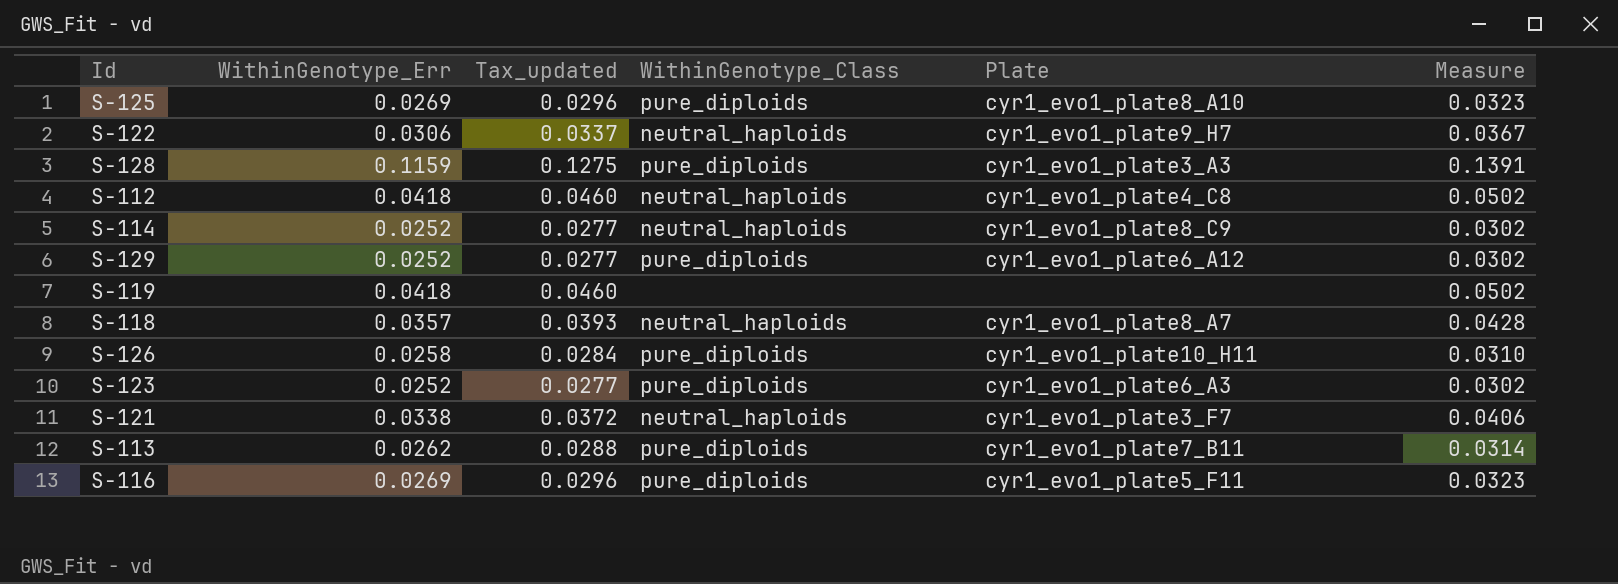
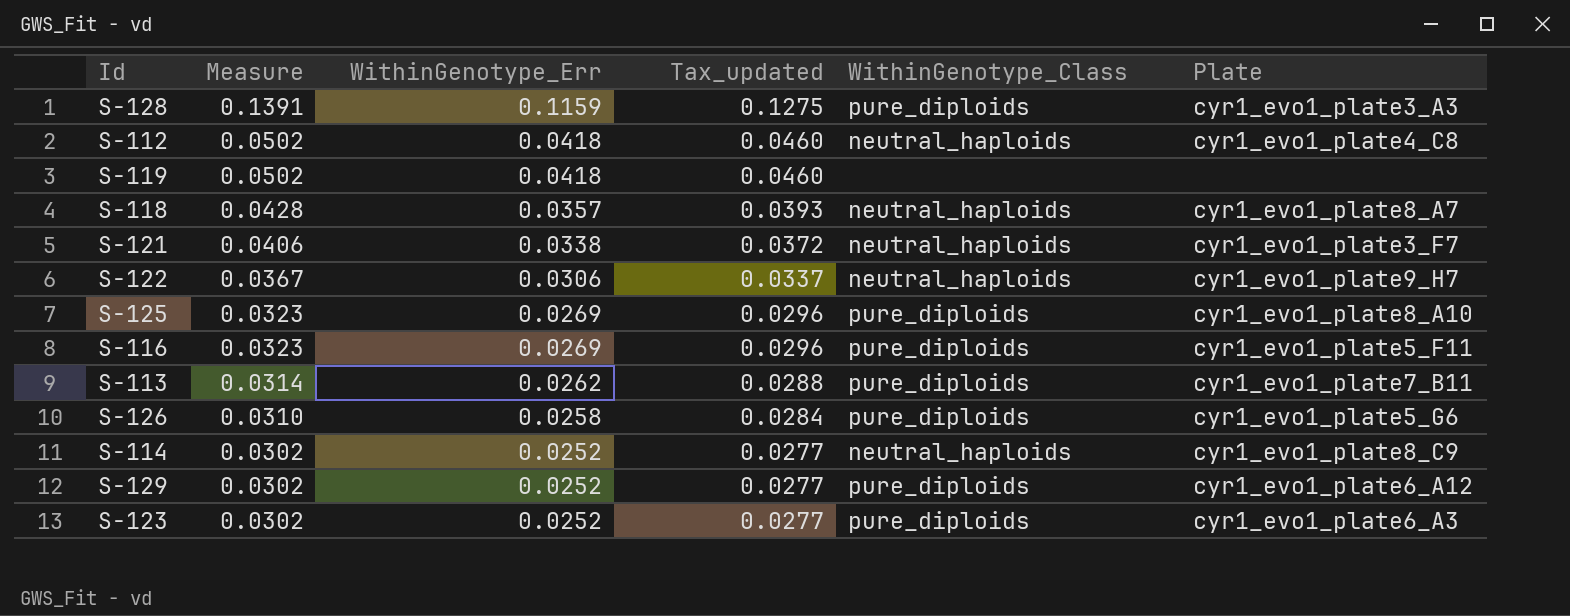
row order: none -> Measure descending
column Measure | position: 6 -> 2
S-126 | Plate: cyr1_evo1_plate10_H11 -> cyr1_evo1_plate5_G6

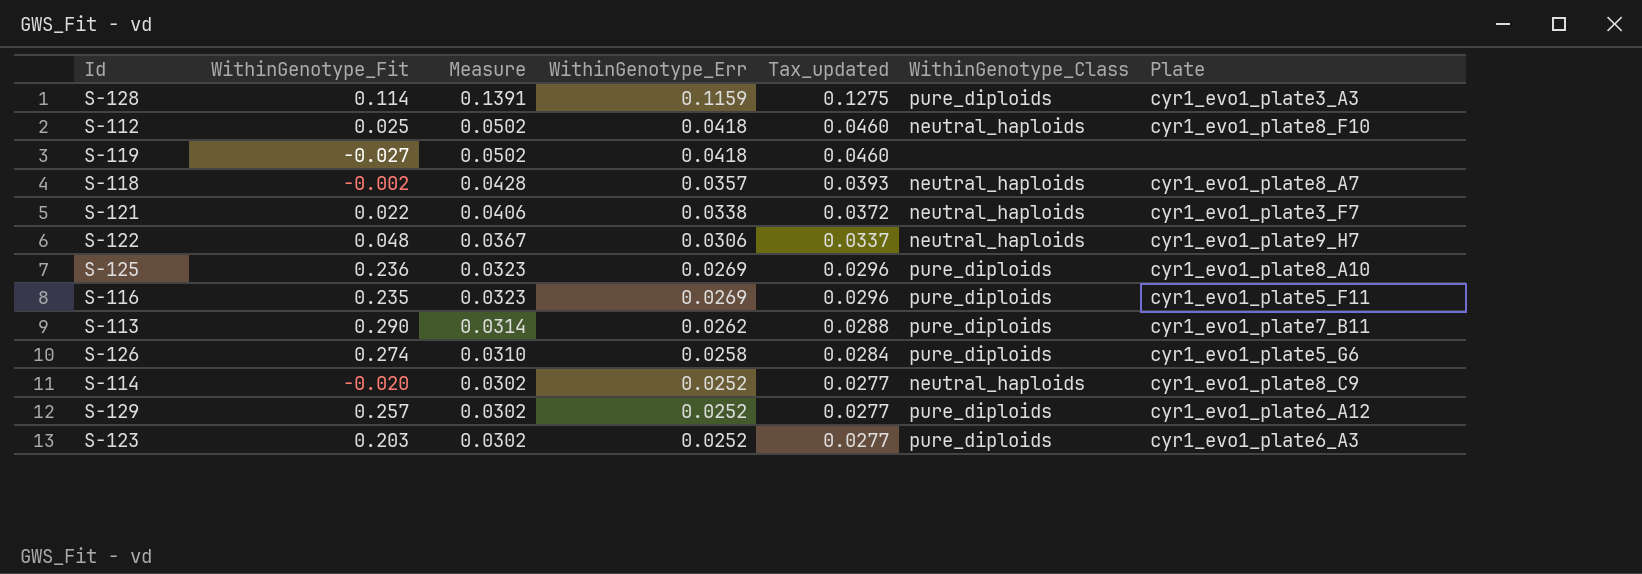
column WithinGenotype_Fit | position: none -> 2
S-112 | Plate: cyr1_evo1_plate4_C8 -> cyr1_evo1_plate8_F10

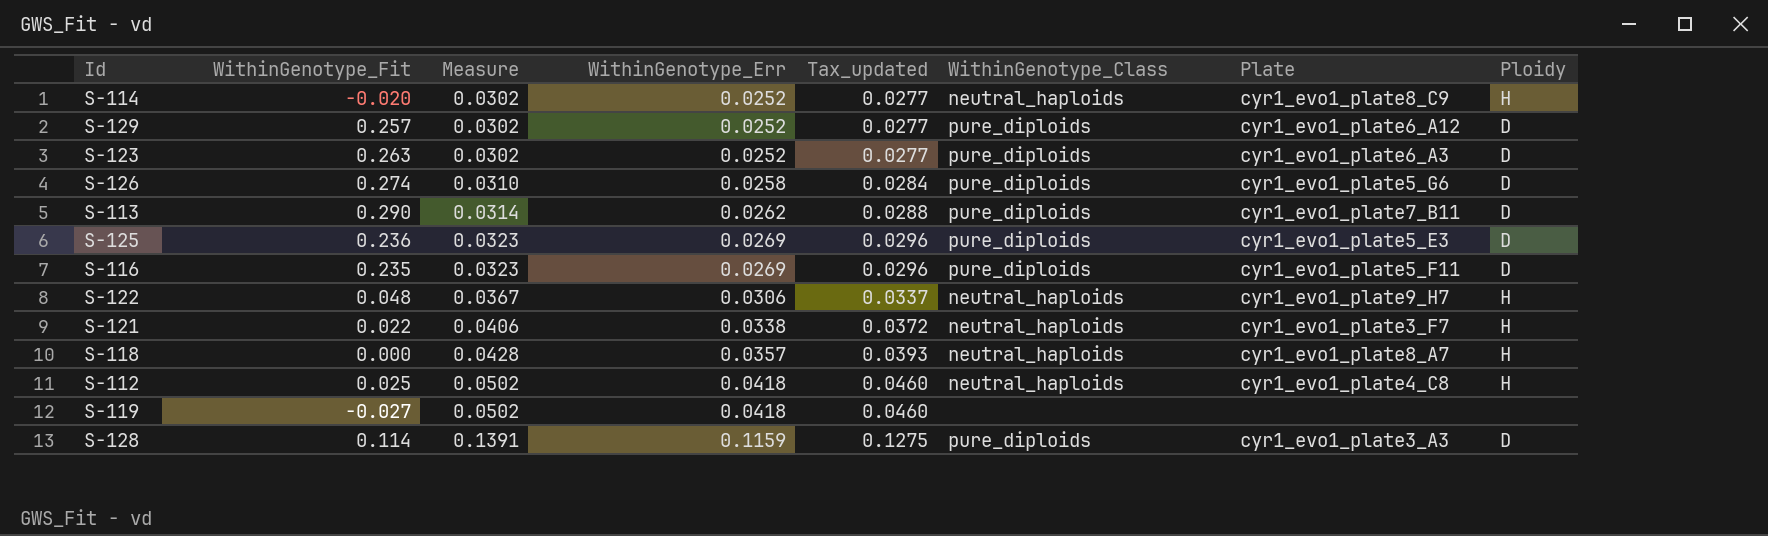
row order: Measure descending -> Measure ascending
column Ploidy | position: none -> 8
S-123 | WithinGenotype_Fit: 0.203 -> 0.263
S-125 | Plate: cyr1_evo1_plate8_A10 -> cyr1_evo1_plate5_E3
S-118 | WithinGenotype_Fit: -0.002 -> 0.000
S-112 | Plate: cyr1_evo1_plate8_F10 -> cyr1_evo1_plate4_C8

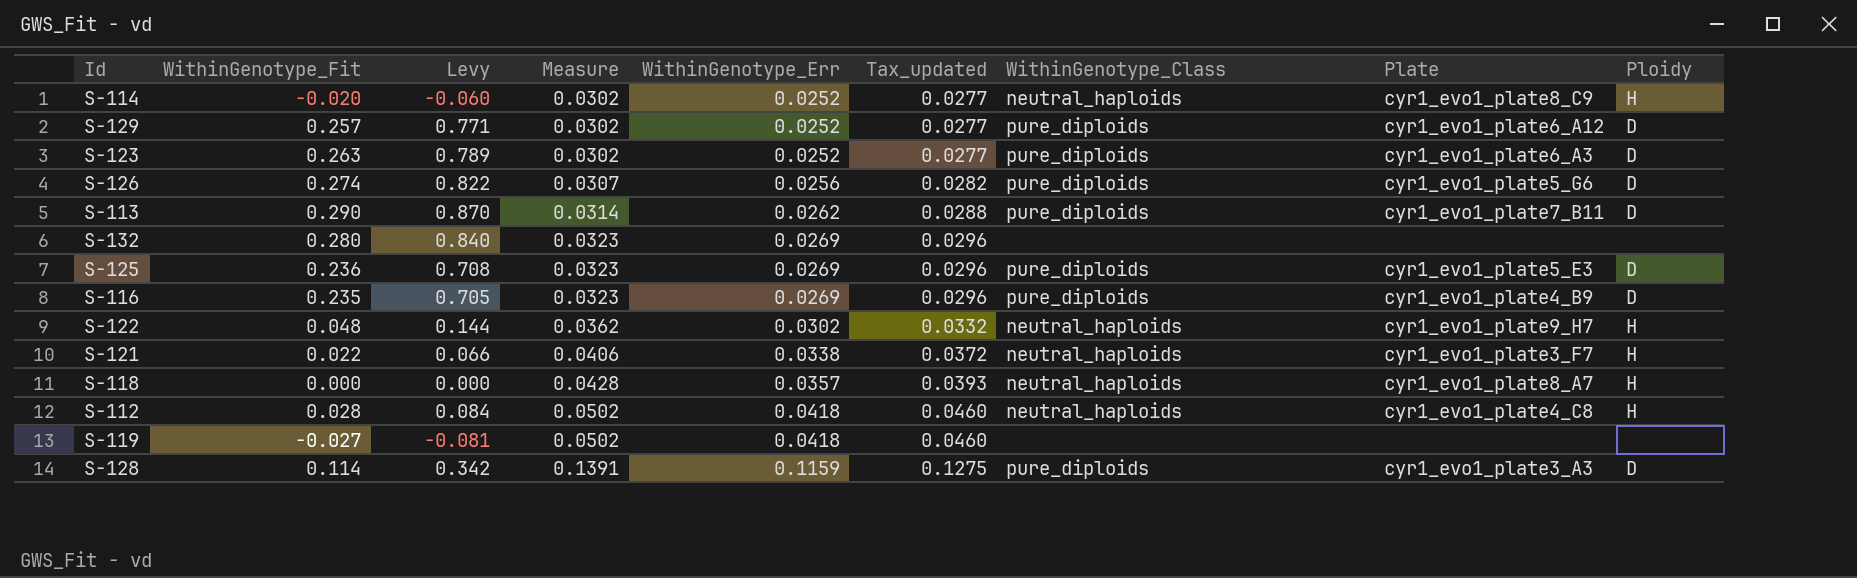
column Levy | formula: none -> [WithinGenotype_Fit] * 3
S-126 | Measure: 0.0310 -> 0.0307
S-126 | WithinGenotype_Err: 0.0258 -> 0.0256
S-126 | Tax_updated: 0.0284 -> 0.0282
row S-132: none -> 0.280 | 0.840 | 0.0323 | 0.0269 | 0.0296 | none | none | none
S-116 | Plate: cyr1_evo1_plate5_F11 -> cyr1_evo1_plate4_B9
S-122 | Measure: 0.0367 -> 0.0362
S-122 | WithinGenotype_Err: 0.0306 -> 0.0302
S-122 | Tax_updated: 0.0337 -> 0.0332
S-112 | WithinGenotype_Fit: 0.025 -> 0.028

